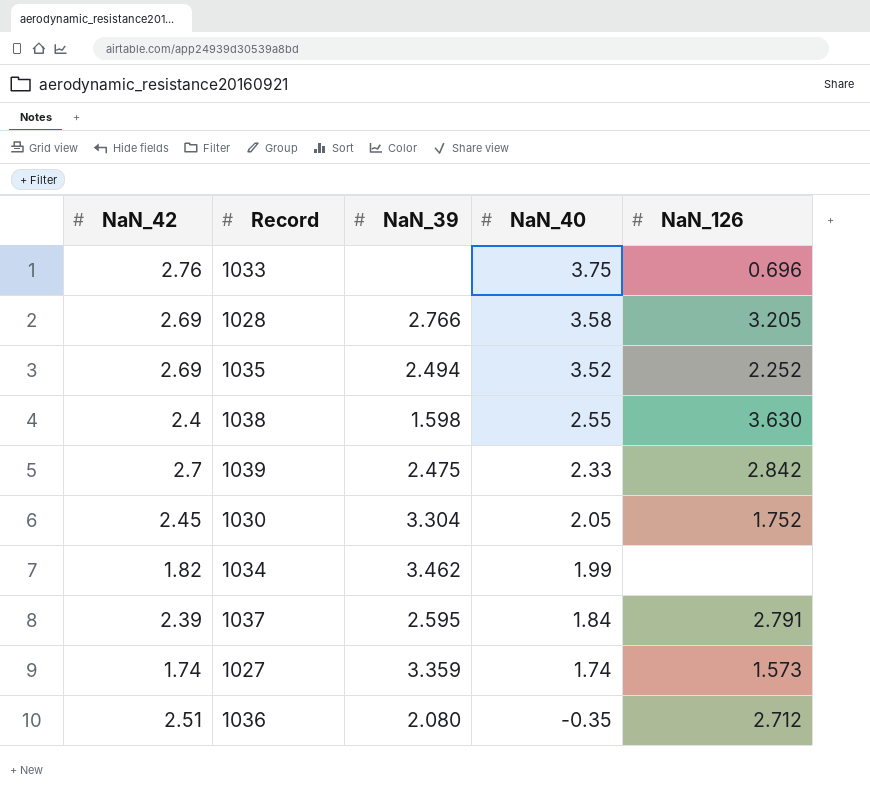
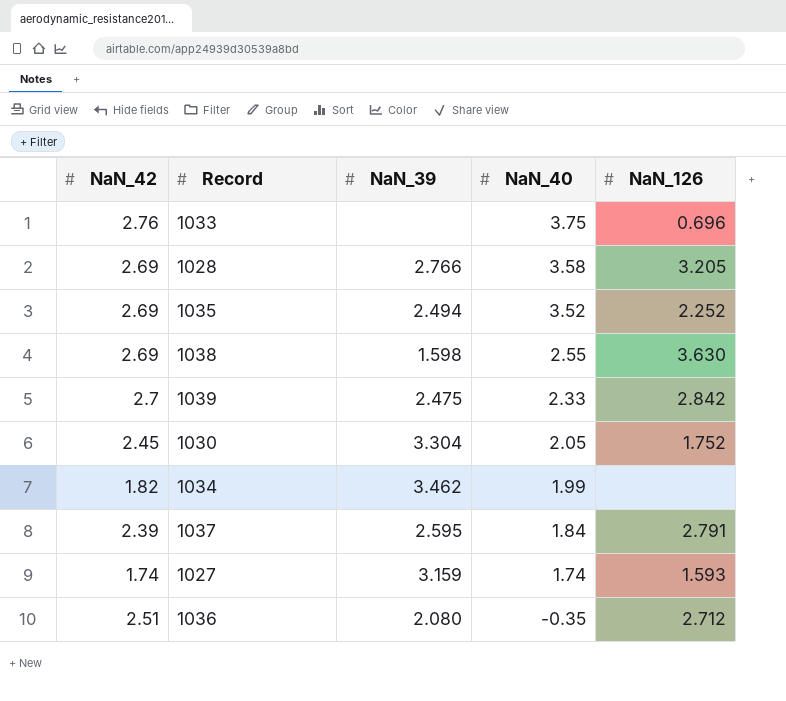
1038 | NaN_42: 2.4 -> 2.69
1027 | NaN_39: 3.359 -> 3.159
1027 | NaN_126: 1.573 -> 1.593

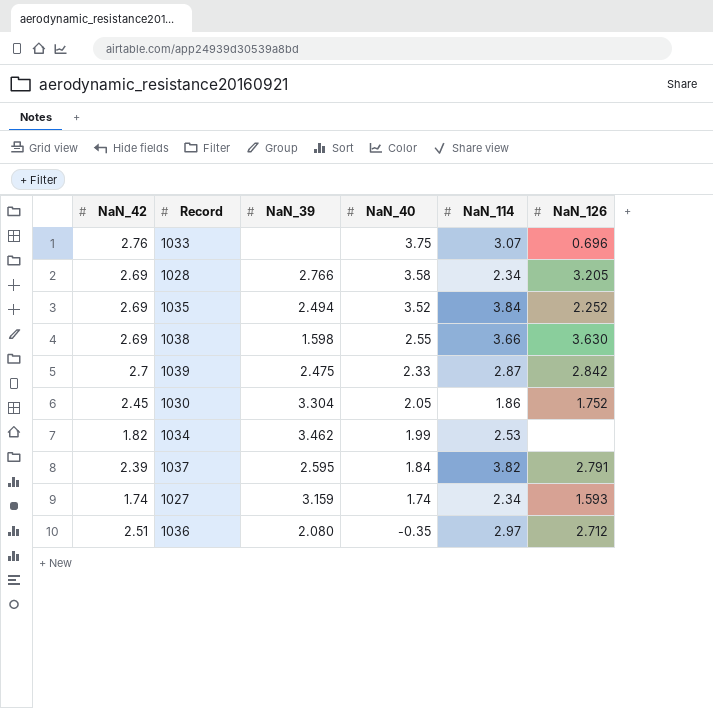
column NaN_114 | position: none -> 5

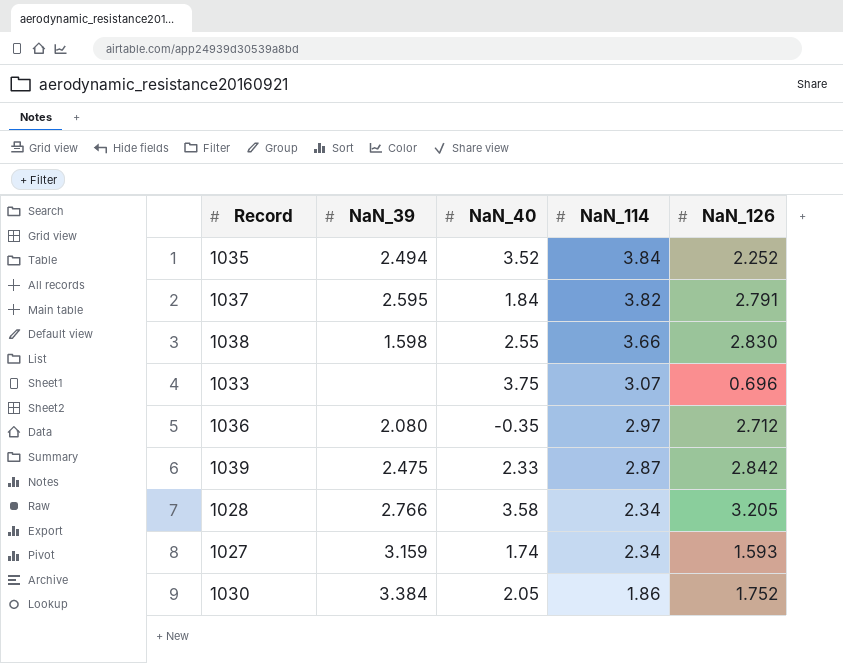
row order: NaN_40 descending -> NaN_114 descending
column NaN_42 | position: 1 -> none
row 1034: 1.82 | 3.462 | 1.99 | 2.53 | none -> none
1038 | NaN_126: 3.630 -> 2.830
1030 | NaN_39: 3.304 -> 3.384

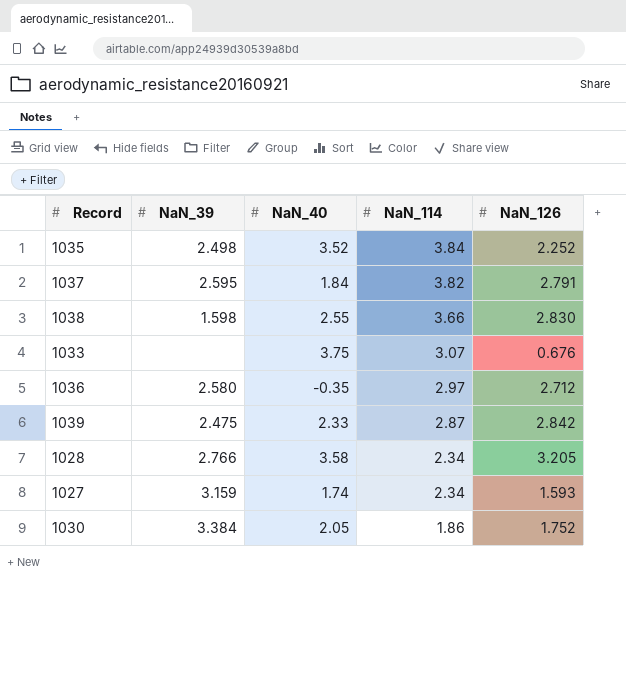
1035 | NaN_39: 2.494 -> 2.498
1033 | NaN_126: 0.696 -> 0.676
1036 | NaN_39: 2.080 -> 2.580

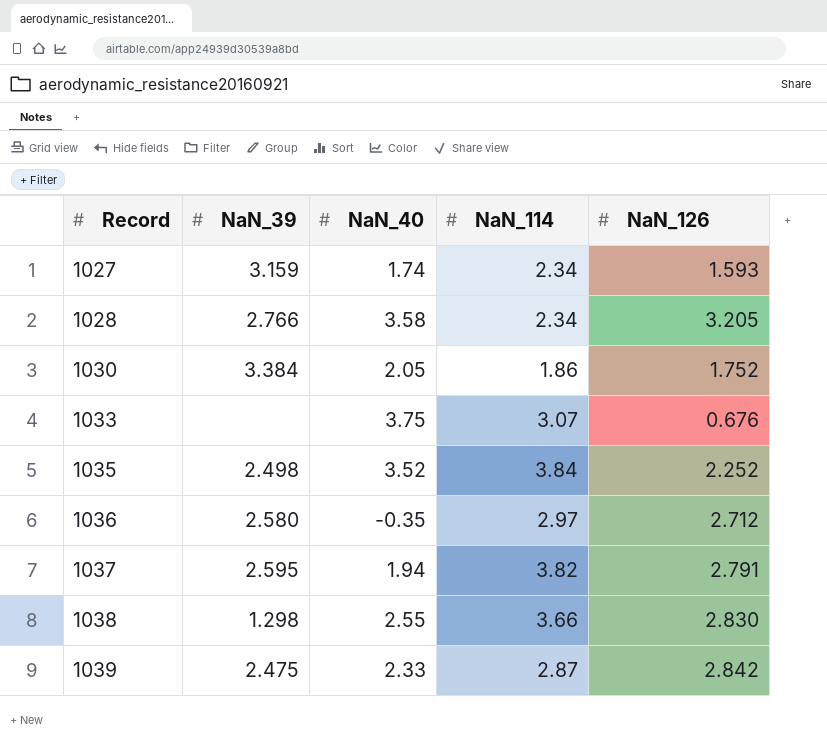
row order: NaN_114 descending -> Record ascending
1037 | NaN_40: 1.84 -> 1.94
1038 | NaN_39: 1.598 -> 1.298

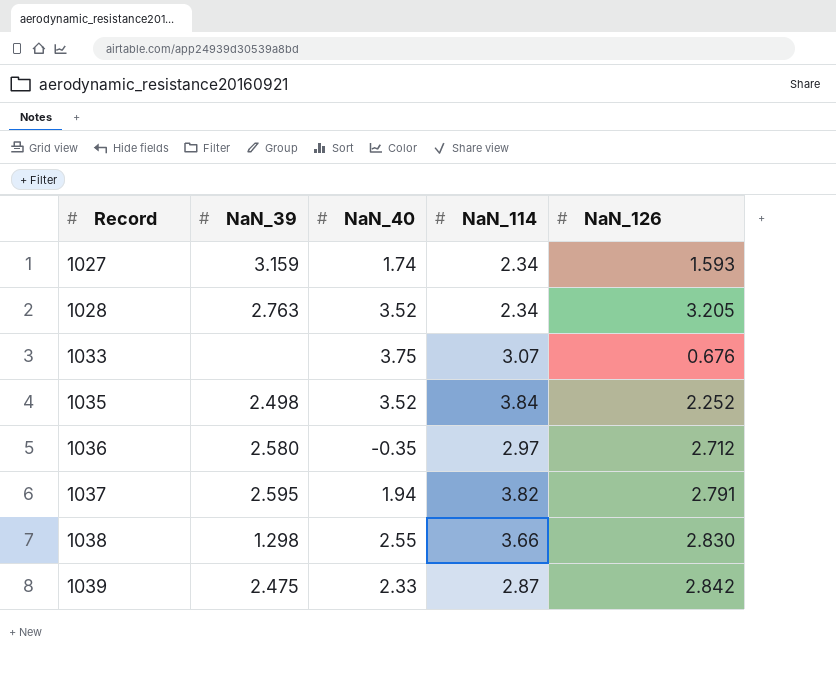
row 1030: 3.384 | 2.05 | 1.86 | 1.752 -> none
1028 | NaN_39: 2.766 -> 2.763
1028 | NaN_40: 3.58 -> 3.52

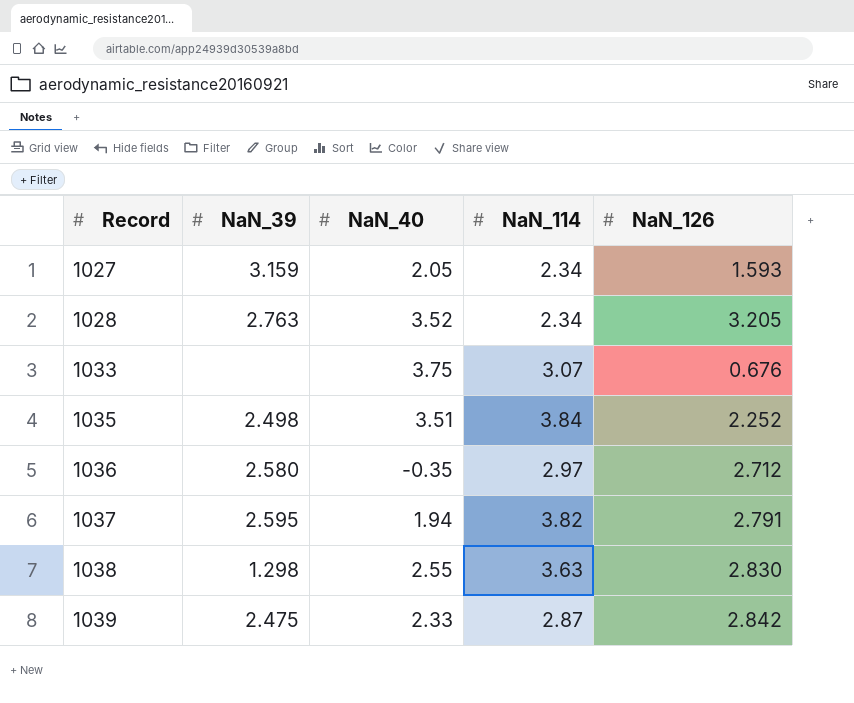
1027 | NaN_40: 1.74 -> 2.05
1035 | NaN_40: 3.52 -> 3.51
1038 | NaN_114: 3.66 -> 3.63

